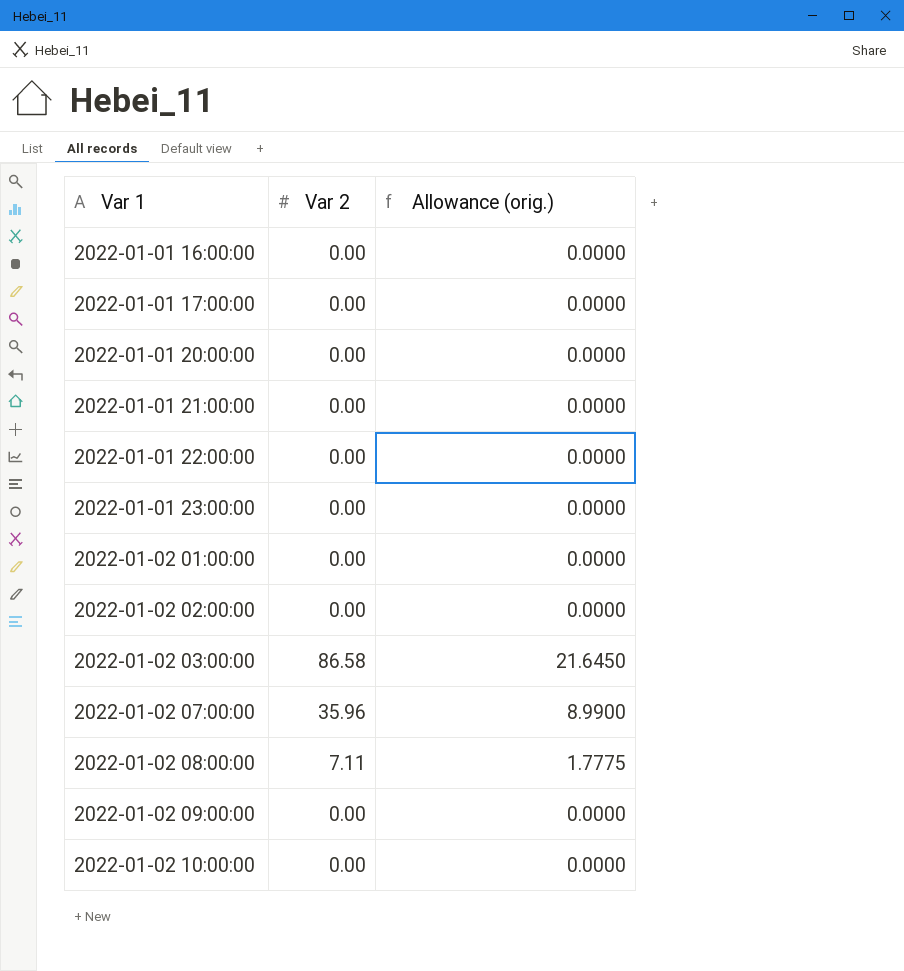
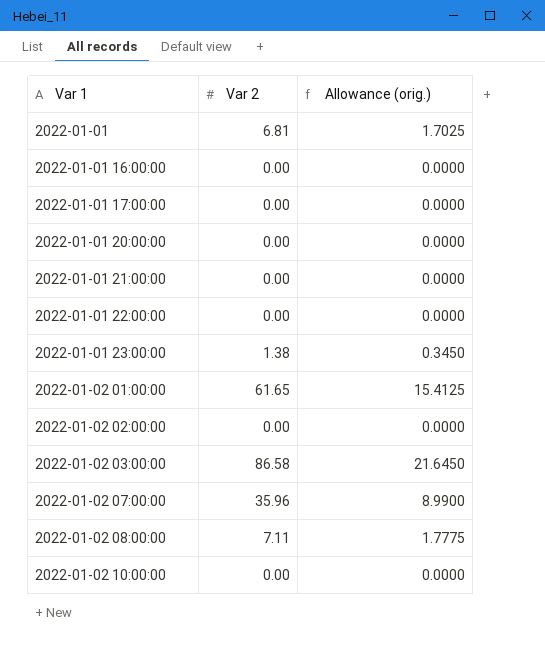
row 2022-01-02 09:00:00: 0.00 | 0.0000 -> none
row 2022-01-01: none -> 6.81 | 1.7025
2022-01-01 23:00:00 | Var 2: 0.00 -> 1.38
2022-01-01 23:00:00 | Allowance (orig.): 0.0000 -> 0.3450
2022-01-02 01:00:00 | Var 2: 0.00 -> 61.65
2022-01-02 01:00:00 | Allowance (orig.): 0.0000 -> 15.4125

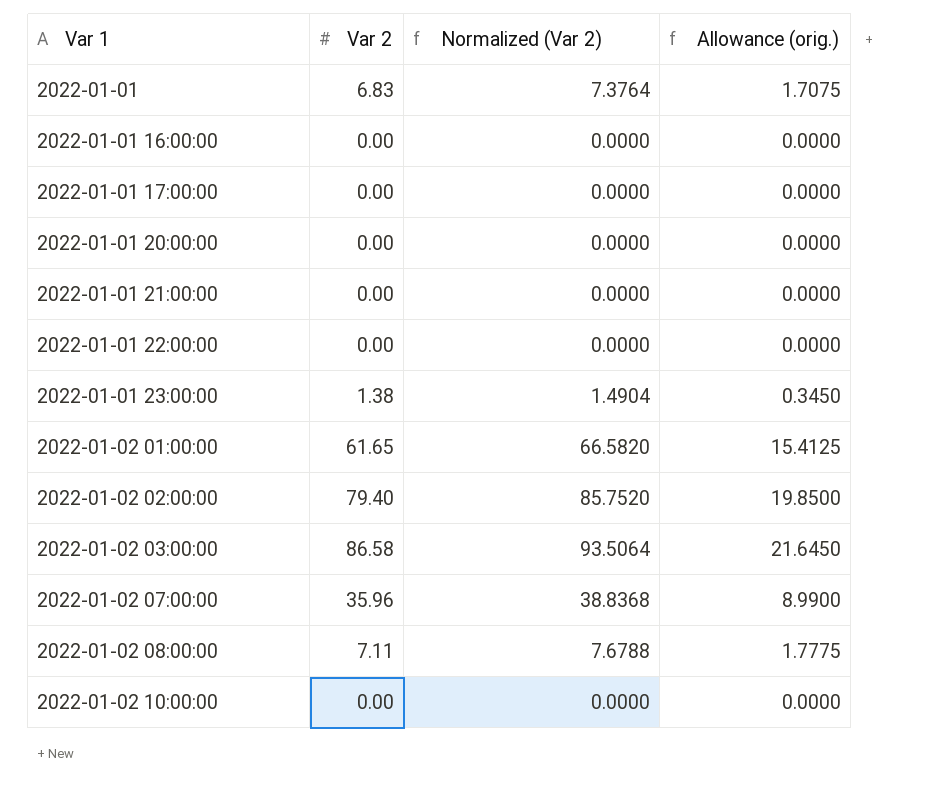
column Normalized (Var 2) | formula: none -> [Var 2] * 1.08
2022-01-01 | Var 2: 6.81 -> 6.83
2022-01-01 | Allowance (orig.): 1.7025 -> 1.7075
2022-01-02 02:00:00 | Var 2: 0.00 -> 79.40
2022-01-02 02:00:00 | Allowance (orig.): 0.0000 -> 19.8500

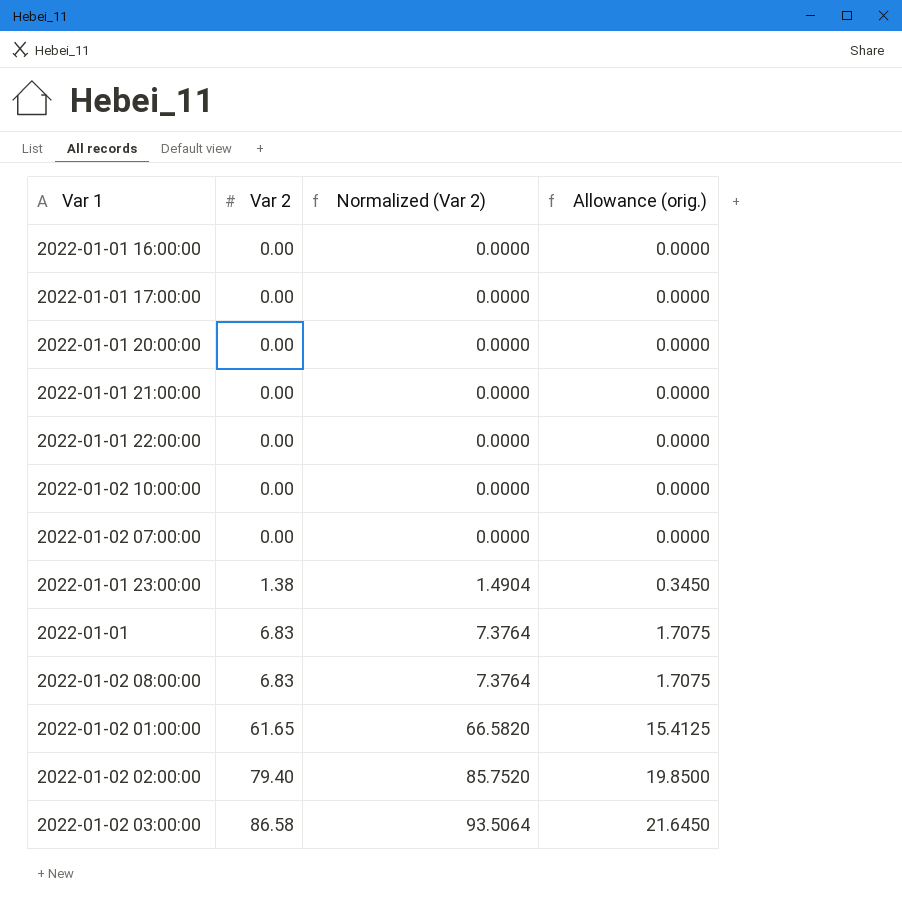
row order: Var 1 ascending -> Var 2 ascending
2022-01-02 07:00:00 | Var 2: 35.96 -> 0.00
2022-01-02 07:00:00 | Normalized (Var 2): 38.8368 -> 0.0000
2022-01-02 07:00:00 | Allowance (orig.): 8.9900 -> 0.0000
2022-01-02 08:00:00 | Var 2: 7.11 -> 6.83
2022-01-02 08:00:00 | Normalized (Var 2): 7.6788 -> 7.3764
2022-01-02 08:00:00 | Allowance (orig.): 1.7775 -> 1.7075

